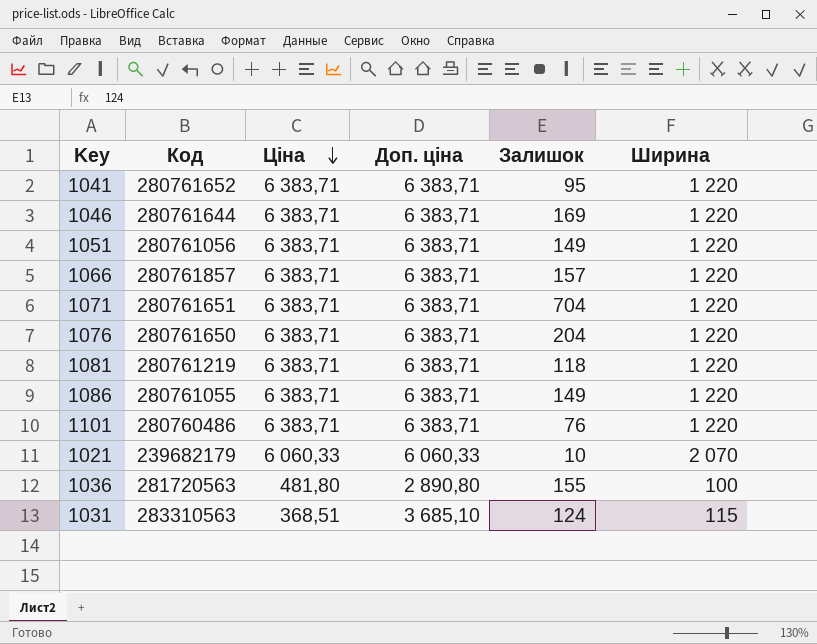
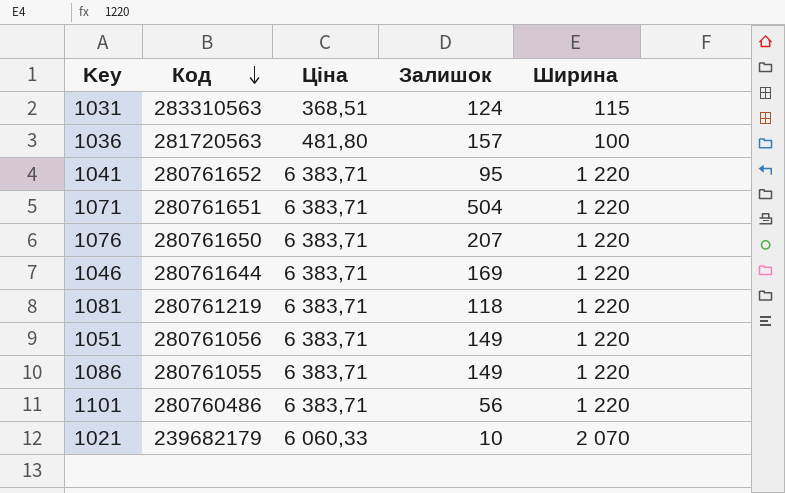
row order: Ціна descending -> Код descending
column Доп. ціна | position: 4 -> none
row 1066: 280761857 | 6 383,71 | 6 383,71 | 157 | 1 220 -> none
1036 | Залишок: 155 -> 157
1071 | Залишок: 704 -> 504
1076 | Залишок: 204 -> 207
1101 | Залишок: 76 -> 56

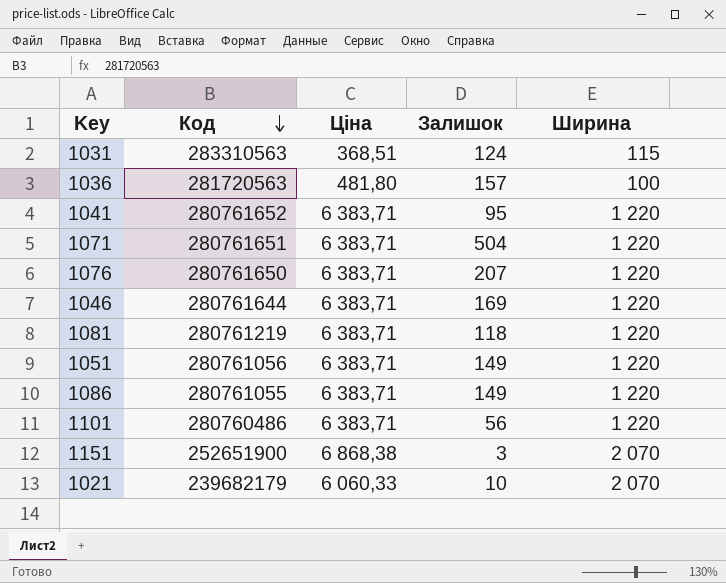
row 1151: none -> 252651900 | 6 868,38 | 3 | 2 070

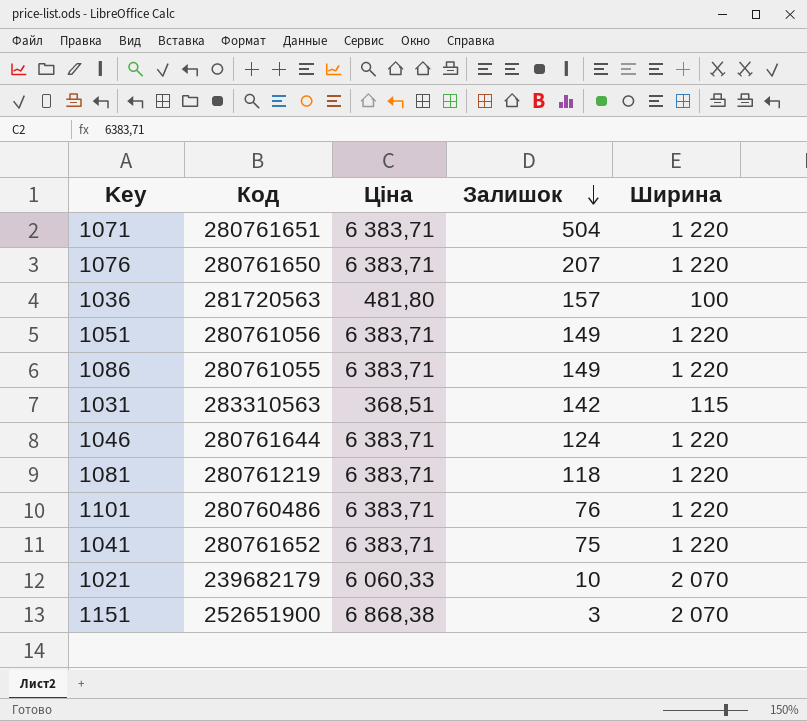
row order: Код descending -> Залишок descending
1031 | Залишок: 124 -> 142
1046 | Залишок: 169 -> 124
1101 | Залишок: 56 -> 76
1041 | Залишок: 95 -> 75

